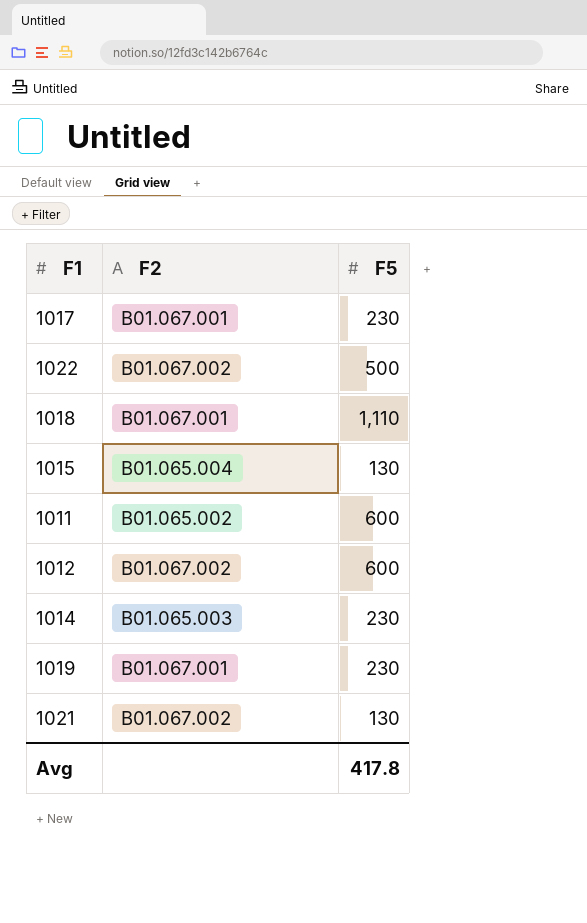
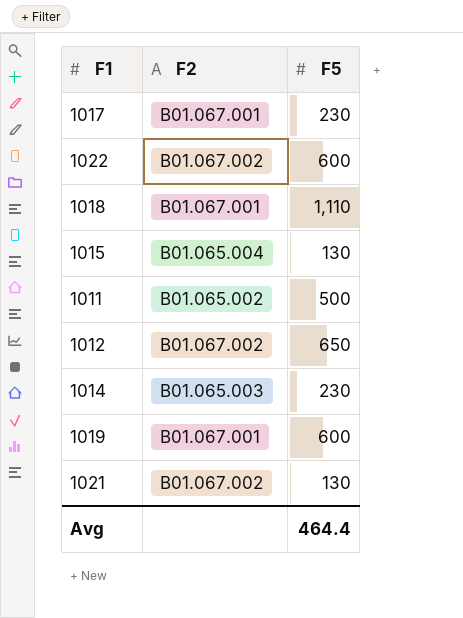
1022 | F5: 500 -> 600
1011 | F5: 600 -> 500
1012 | F5: 600 -> 650
1019 | F5: 230 -> 600
Avg | F5: 417.8 -> 464.4

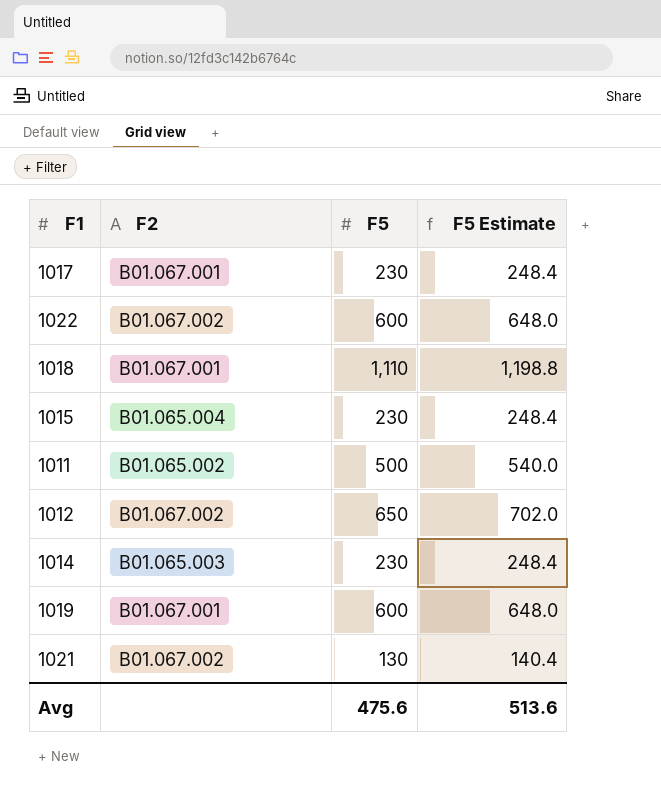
column F5 Estimate | formula: none -> [F5] * 1.08
1015 | F5: 130 -> 230
Avg | F5: 464.4 -> 475.6

